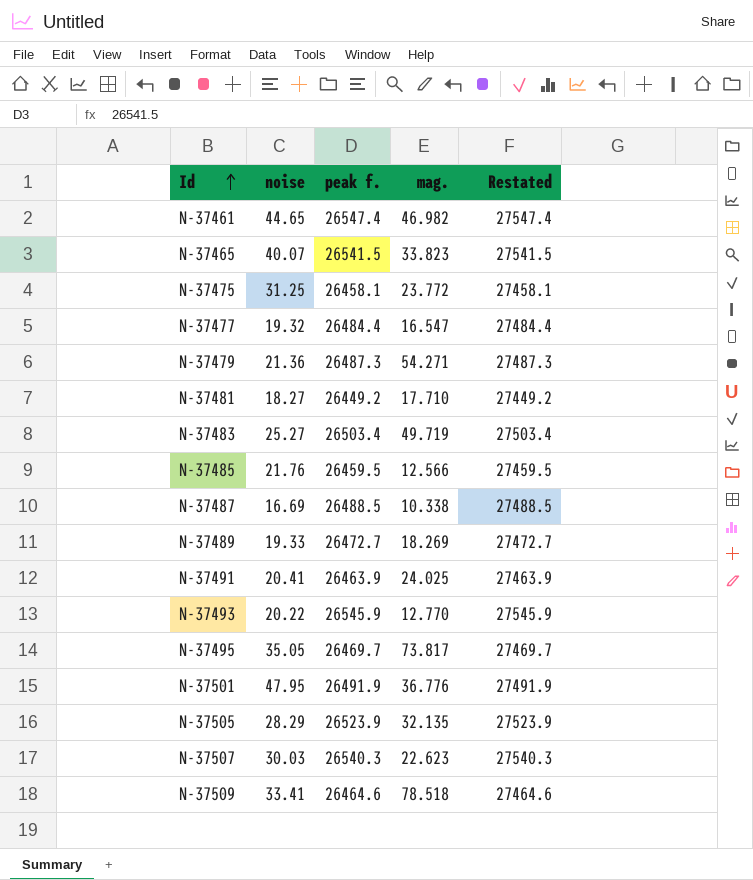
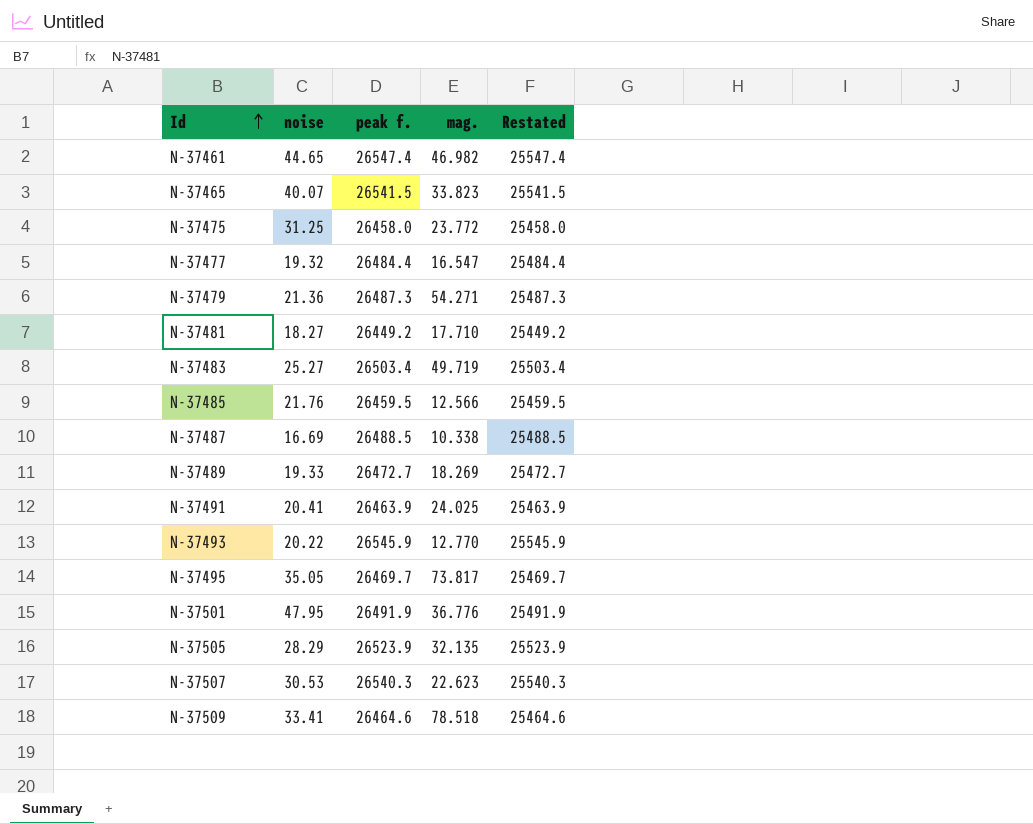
column Restated | formula: [peak f.] + 1000 -> [peak f.] - 1000
N-37475 | peak f.: 26458.1 -> 26458.0
N-37507 | noise: 30.03 -> 30.53

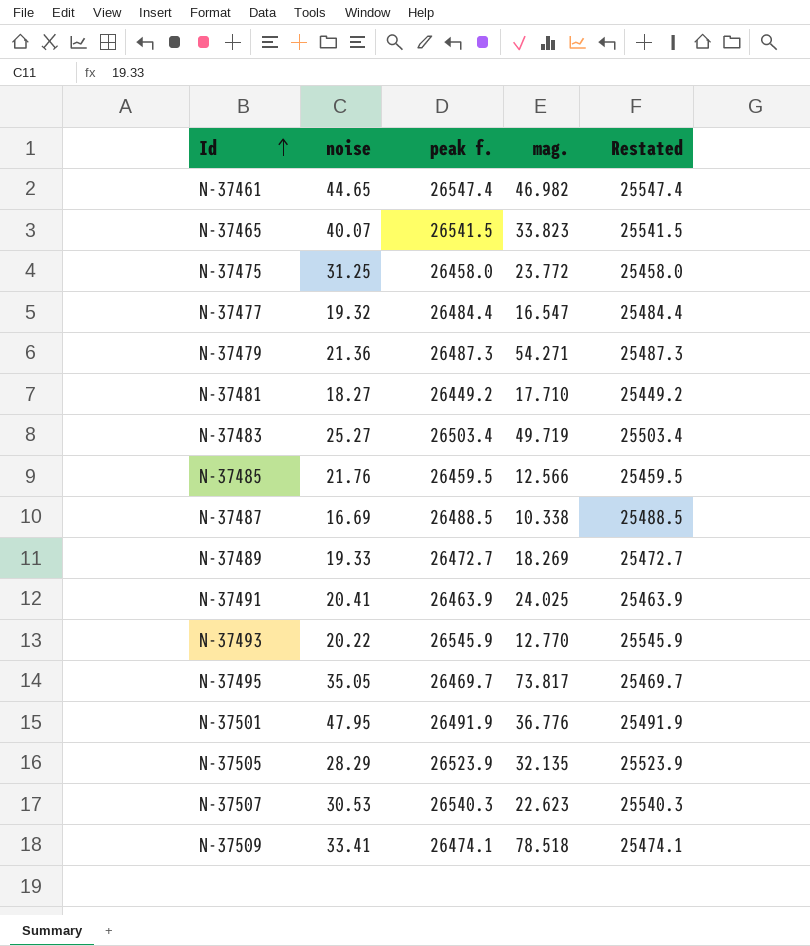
N-37509 | peak f.: 26464.6 -> 26474.1
N-37509 | Restated: 25464.6 -> 25474.1

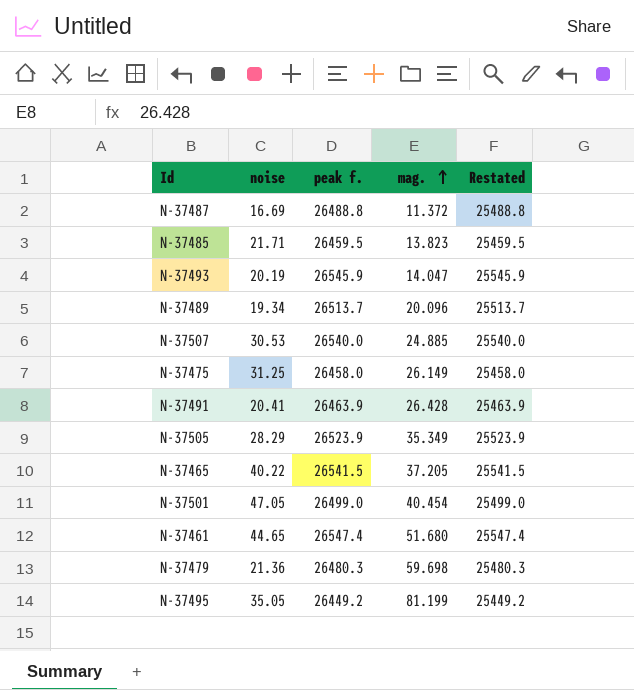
row order: Id ascending -> mag. ascending
row N-37477: 19.32 | 26484.4 | 16.547 | 25484.4 -> none
row N-37481: 18.27 | 26449.2 | 17.710 | 25449.2 -> none
row N-37483: 25.27 | 26503.4 | 49.719 | 25503.4 -> none
row N-37509: 33.41 | 26474.1 | 78.518 | 25474.1 -> none
N-37487 | peak f.: 26488.5 -> 26488.8
N-37487 | mag.: 10.338 -> 11.372
N-37487 | Restated: 25488.5 -> 25488.8
N-37485 | noise: 21.76 -> 21.71
N-37485 | mag.: 12.566 -> 13.823
N-37493 | noise: 20.22 -> 20.19
N-37493 | mag.: 12.770 -> 14.047
N-37489 | noise: 19.33 -> 19.34
N-37489 | peak f.: 26472.7 -> 26513.7
N-37489 | mag.: 18.269 -> 20.096
N-37489 | Restated: 25472.7 -> 25513.7
N-37507 | peak f.: 26540.3 -> 26540.0
N-37507 | mag.: 22.623 -> 24.885
N-37507 | Restated: 25540.3 -> 25540.0
N-37475 | mag.: 23.772 -> 26.149
N-37491 | mag.: 24.025 -> 26.428
N-37505 | mag.: 32.135 -> 35.349
N-37465 | noise: 40.07 -> 40.22
N-37465 | mag.: 33.823 -> 37.205
N-37501 | noise: 47.95 -> 47.05
N-37501 | peak f.: 26491.9 -> 26499.0
N-37501 | mag.: 36.776 -> 40.454
N-37501 | Restated: 25491.9 -> 25499.0
N-37461 | mag.: 46.982 -> 51.680
N-37479 | peak f.: 26487.3 -> 26480.3
N-37479 | mag.: 54.271 -> 59.698
N-37479 | Restated: 25487.3 -> 25480.3
N-37495 | peak f.: 26469.7 -> 26449.2
N-37495 | mag.: 73.817 -> 81.199
N-37495 | Restated: 25469.7 -> 25449.2

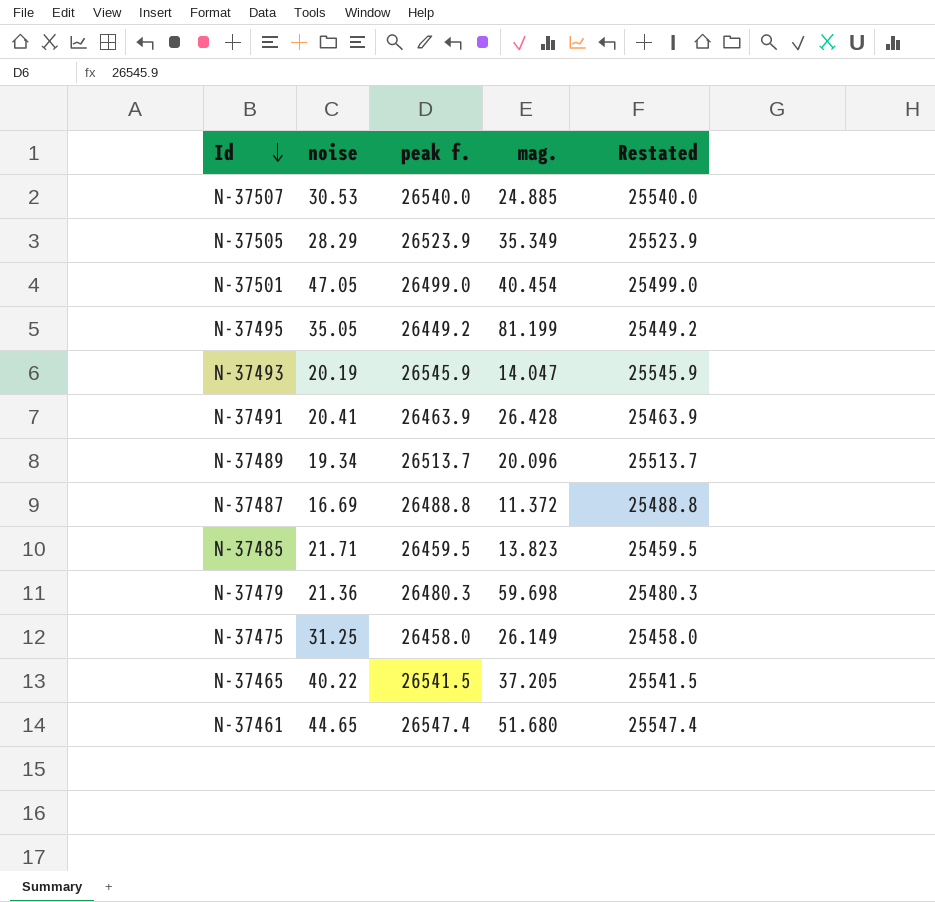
row order: mag. ascending -> Id descending

